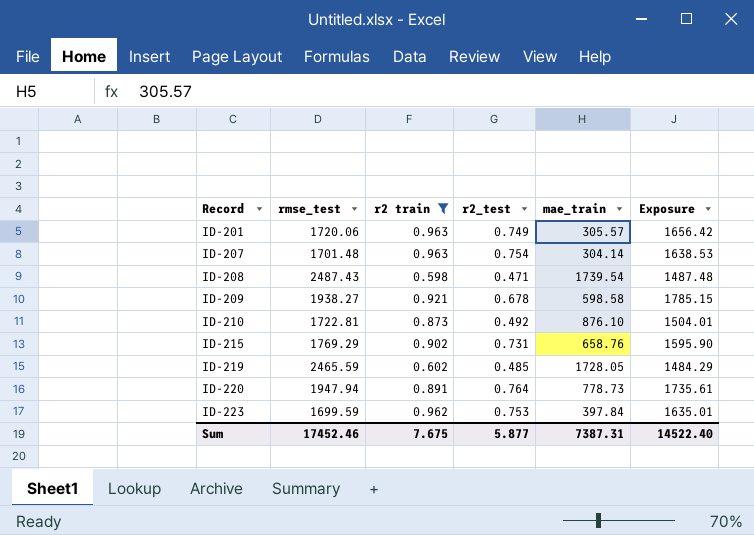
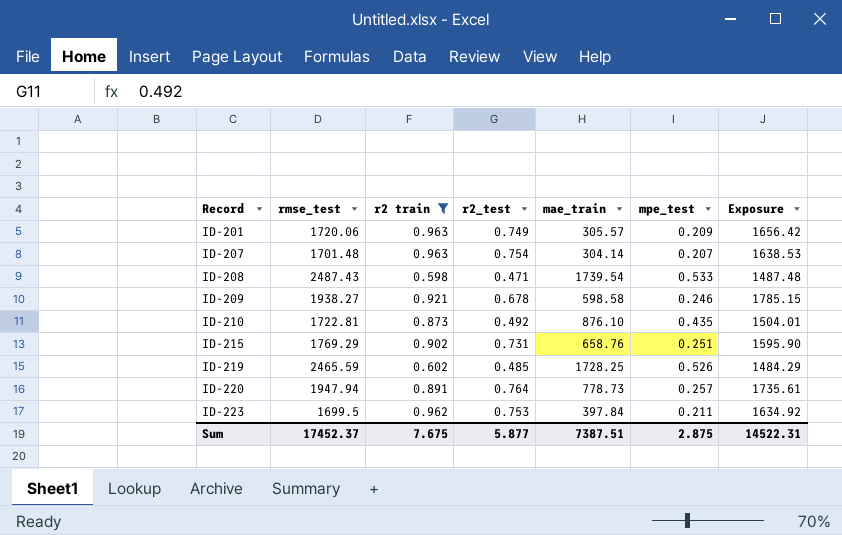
column mpe_test | position: none -> 6
ID-219 | mae_train: 1728.05 -> 1728.25
ID-223 | rmse_test: 1699.59 -> 1699.5
ID-223 | Exposure: 1635.01 -> 1634.92
Sum | rmse_test: 17452.46 -> 17452.37
Sum | mae_train: 7387.31 -> 7387.51
Sum | Exposure: 14522.40 -> 14522.31

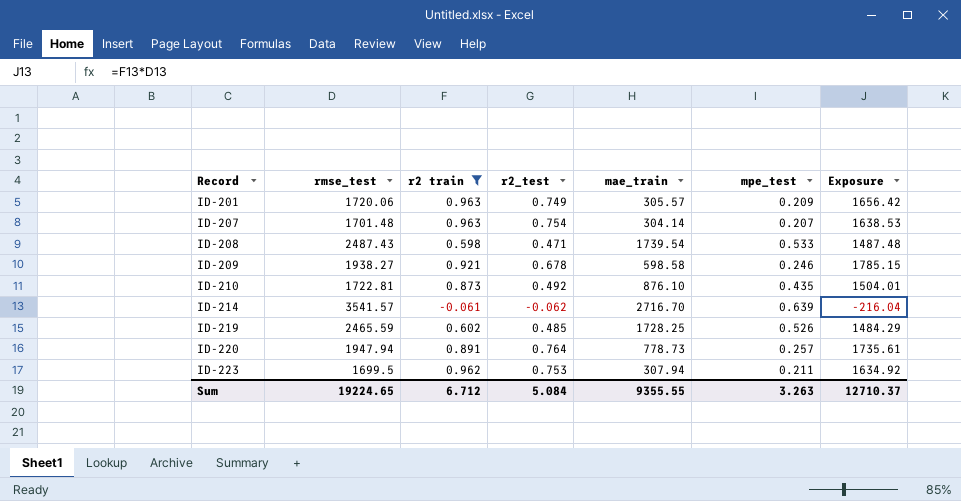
row ID-215: 1769.29 | 0.902 | 0.731 | 658.76 | 0.251 | 1595.90 -> none
row ID-214: none -> 3541.57 | -0.061 | -0.062 | 2716.70 | 0.639 | -216.04
ID-223 | mae_train: 397.84 -> 307.94
Sum | rmse_test: 17452.37 -> 19224.65
Sum | r2 train: 7.675 -> 6.712
Sum | r2_test: 5.877 -> 5.084
Sum | mae_train: 7387.51 -> 9355.55
Sum | mpe_test: 2.875 -> 3.263
Sum | Exposure: 14522.31 -> 12710.37

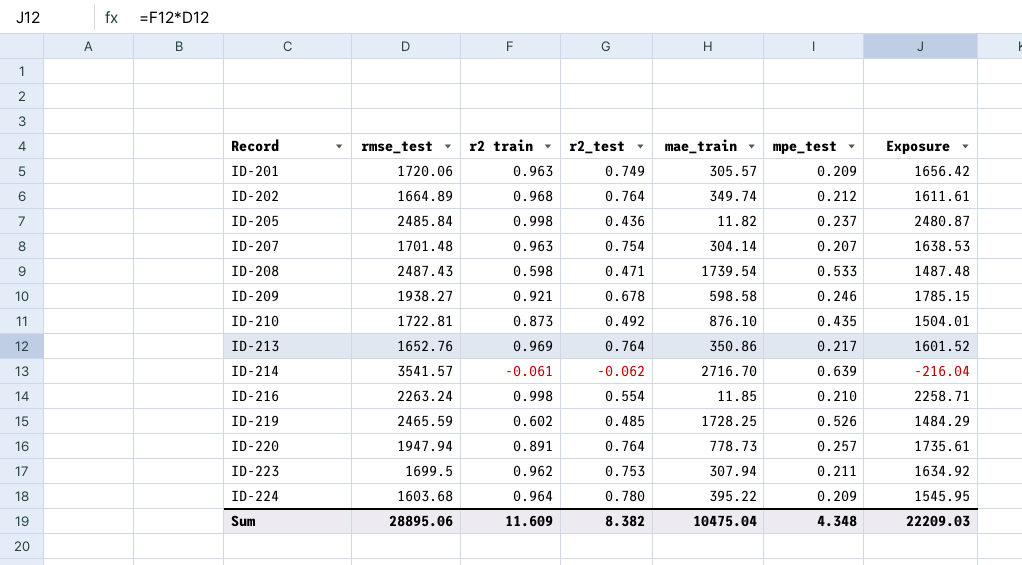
filter: r2 train <= 0.963 -> none
Sum | rmse_test: 19224.65 -> 28895.06
Sum | r2 train: 6.712 -> 11.609
Sum | r2_test: 5.084 -> 8.382
Sum | mae_train: 9355.55 -> 10475.04
Sum | mpe_test: 3.263 -> 4.348
Sum | Exposure: 12710.37 -> 22209.03

